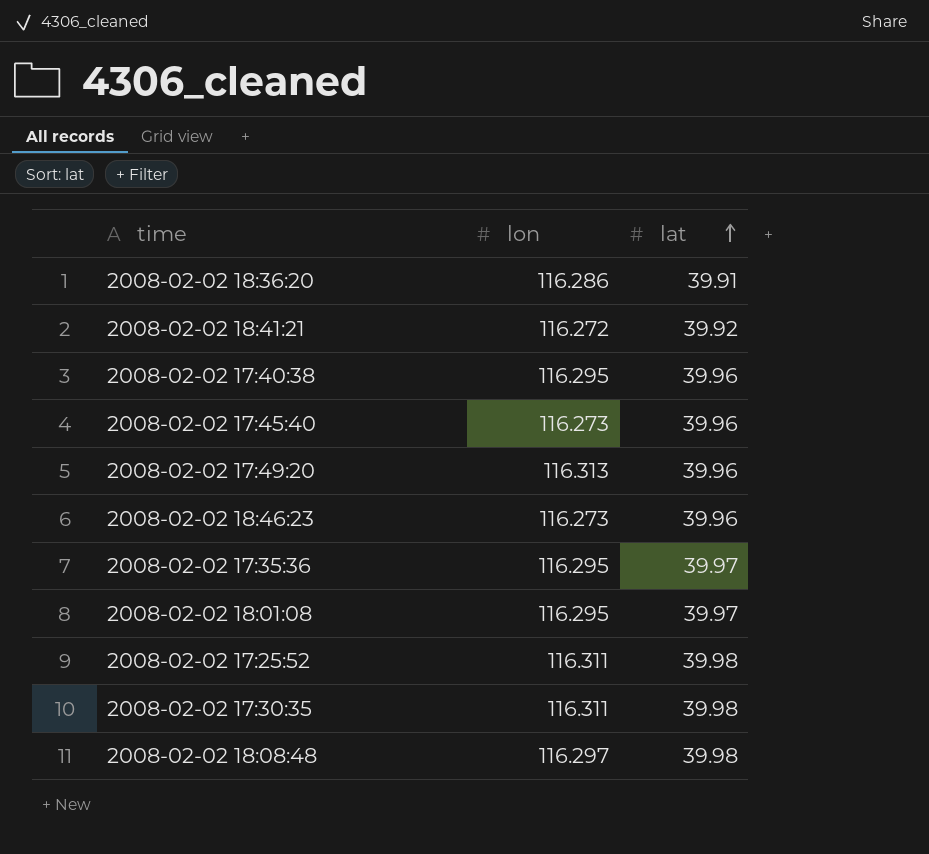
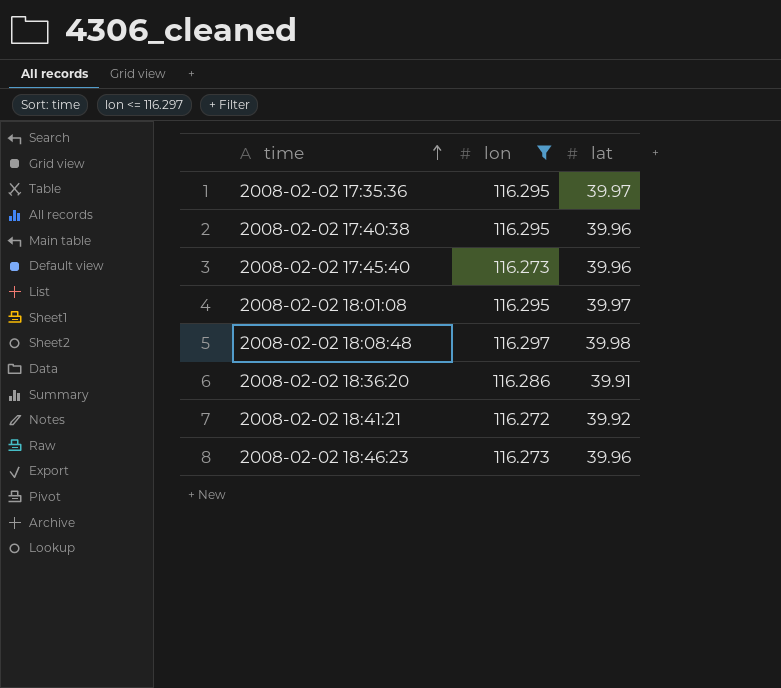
filter: none -> lon <= 116.297
row order: lat ascending -> time ascending

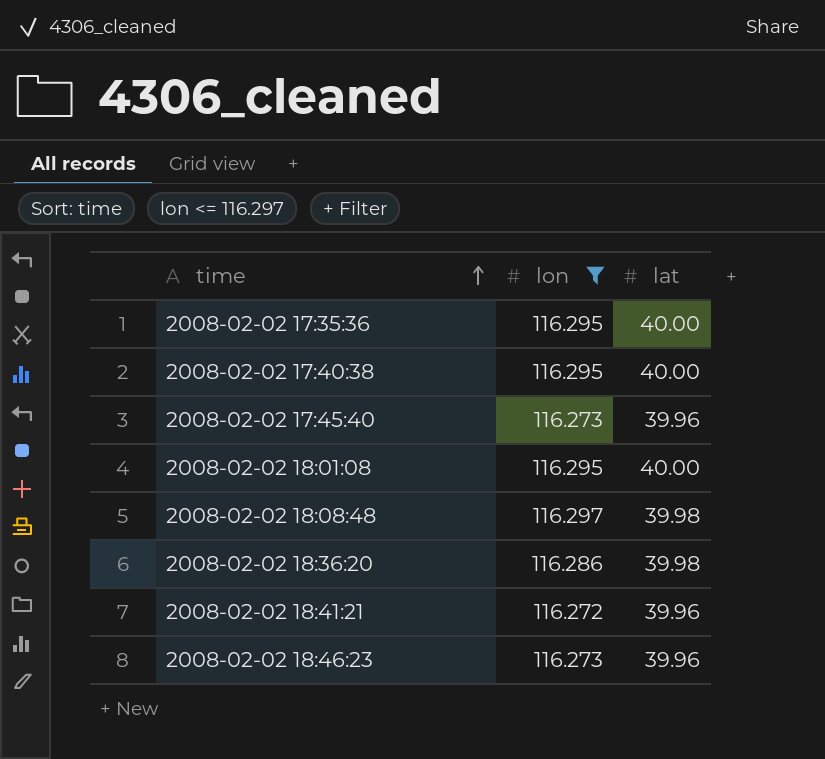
2008-02-02 17:35:36 | lat: 39.97 -> 40.00
2008-02-02 17:40:38 | lat: 39.96 -> 40.00
2008-02-02 18:01:08 | lat: 39.97 -> 40.00
2008-02-02 18:36:20 | lat: 39.91 -> 39.98
2008-02-02 18:41:21 | lat: 39.92 -> 39.96

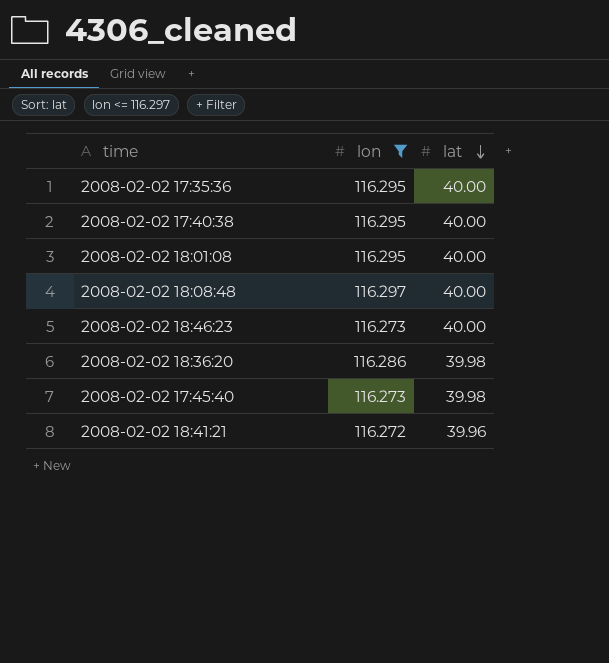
row order: time ascending -> lat descending
2008-02-02 18:08:48 | lat: 39.98 -> 40.00
2008-02-02 18:46:23 | lat: 39.96 -> 40.00
2008-02-02 17:45:40 | lat: 39.96 -> 39.98

